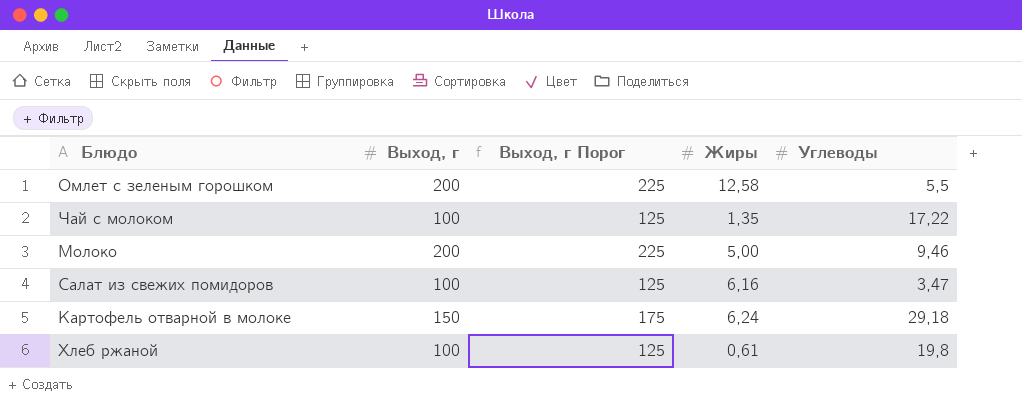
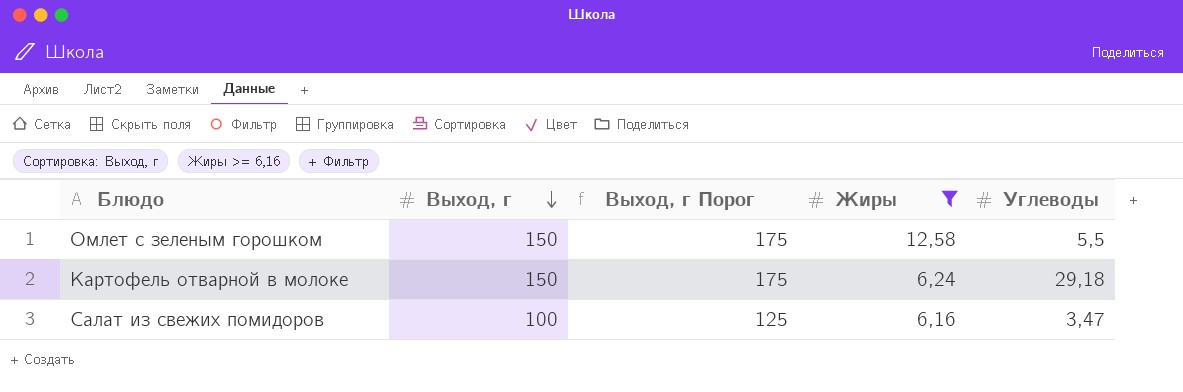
filter: none -> Жиры >= 6,16
row order: none -> Выход, г descending
Омлет с зеленым горошком | Выход, г: 200 -> 150
Омлет с зеленым горошком | Выход, г Порог: 225 -> 175

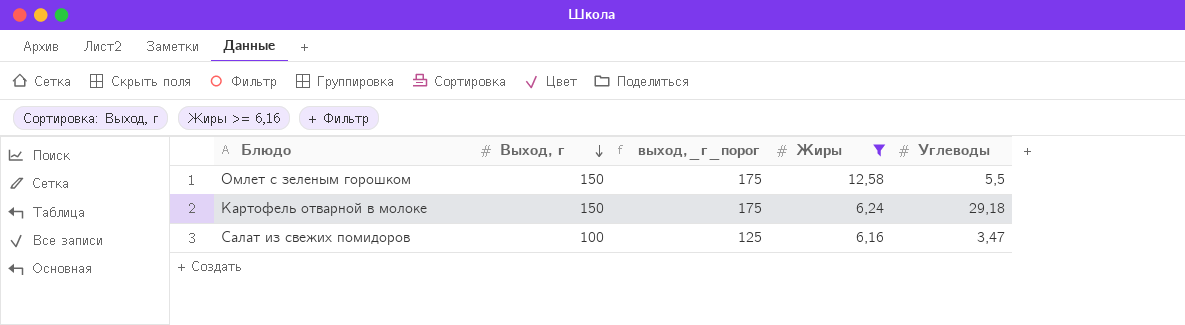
column name: Выход, г Порог -> выход,_г_порог

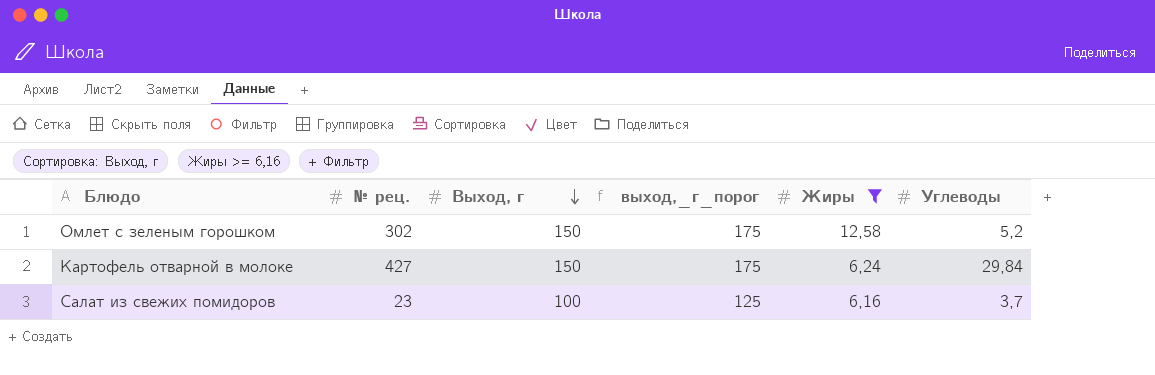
column № рец. | position: none -> 2
Омлет с зеленым горошком | Углеводы: 5,5 -> 5,2
Картофель отварной в молоке | Углеводы: 29,18 -> 29,84
Салат из свежих помидоров | Углеводы: 3,47 -> 3,7

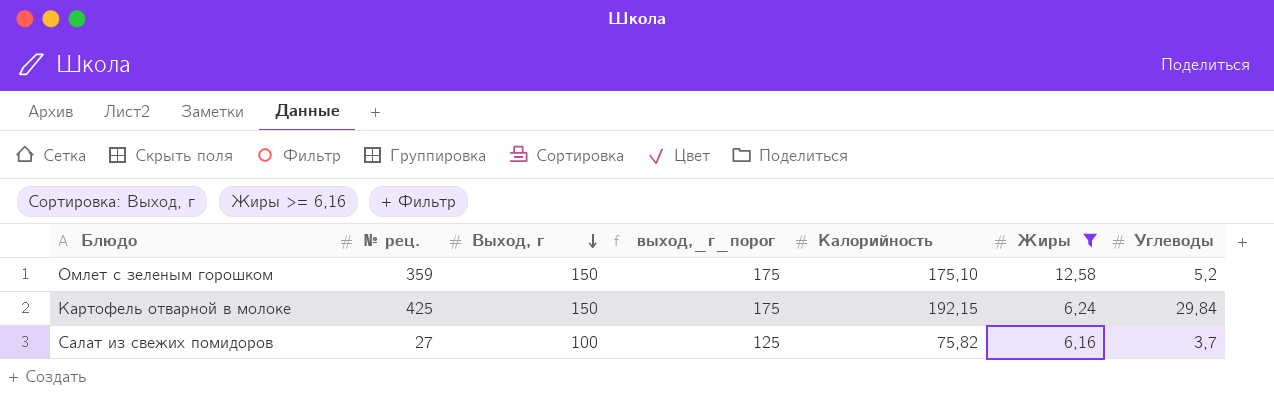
column Калорийность | position: none -> 5
Омлет с зеленым горошком | № рец.: 302 -> 359
Картофель отварной в молоке | № рец.: 427 -> 425
Салат из свежих помидоров | № рец.: 23 -> 27

